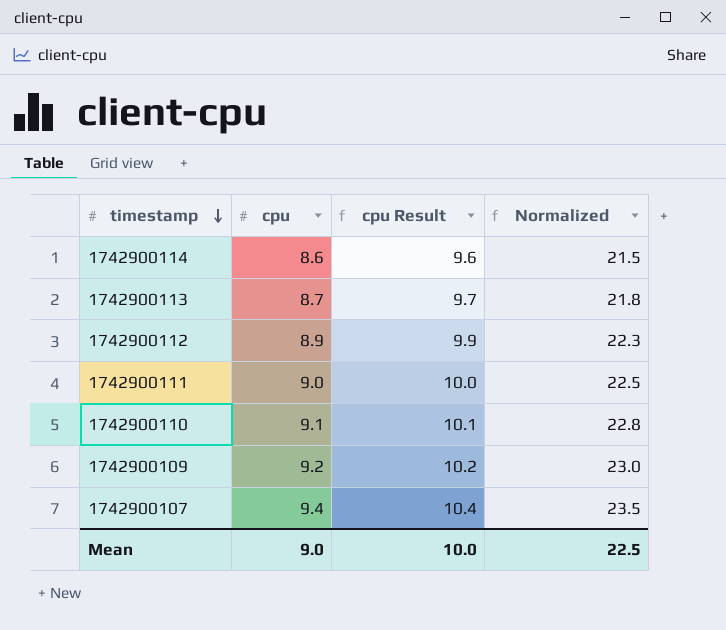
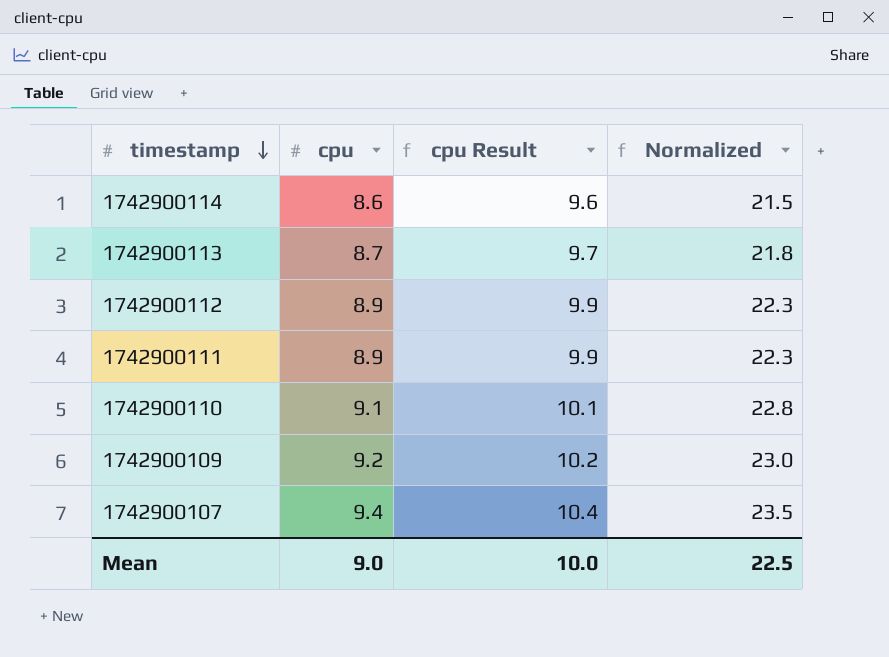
1742900111 | cpu: 9.0 -> 8.9
1742900111 | cpu Result: 10.0 -> 9.9
1742900111 | Normalized: 22.5 -> 22.3

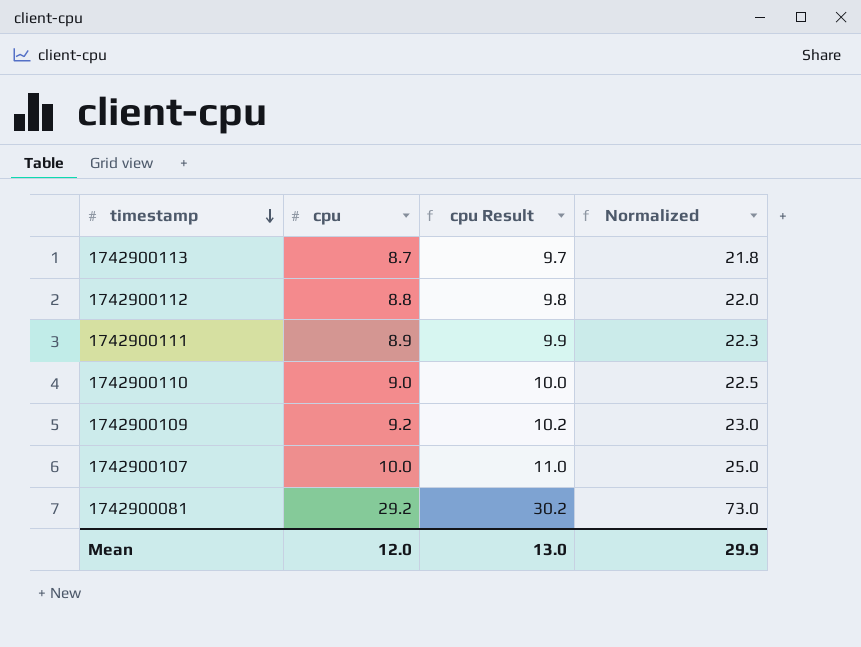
row 1742900114: 8.6 | 9.6 | 21.5 -> none
1742900112 | cpu: 8.9 -> 8.8
1742900112 | cpu Result: 9.9 -> 9.8
1742900112 | Normalized: 22.3 -> 22.0
1742900110 | cpu: 9.1 -> 9.0
1742900110 | cpu Result: 10.1 -> 10.0
1742900110 | Normalized: 22.8 -> 22.5
1742900107 | cpu: 9.4 -> 10.0
1742900107 | cpu Result: 10.4 -> 11.0
1742900107 | Normalized: 23.5 -> 25.0
row 1742900081: none -> 29.2 | 30.2 | 73.0
Mean | cpu: 9.0 -> 12.0
Mean | cpu Result: 10.0 -> 13.0
Mean | Normalized: 22.5 -> 29.9

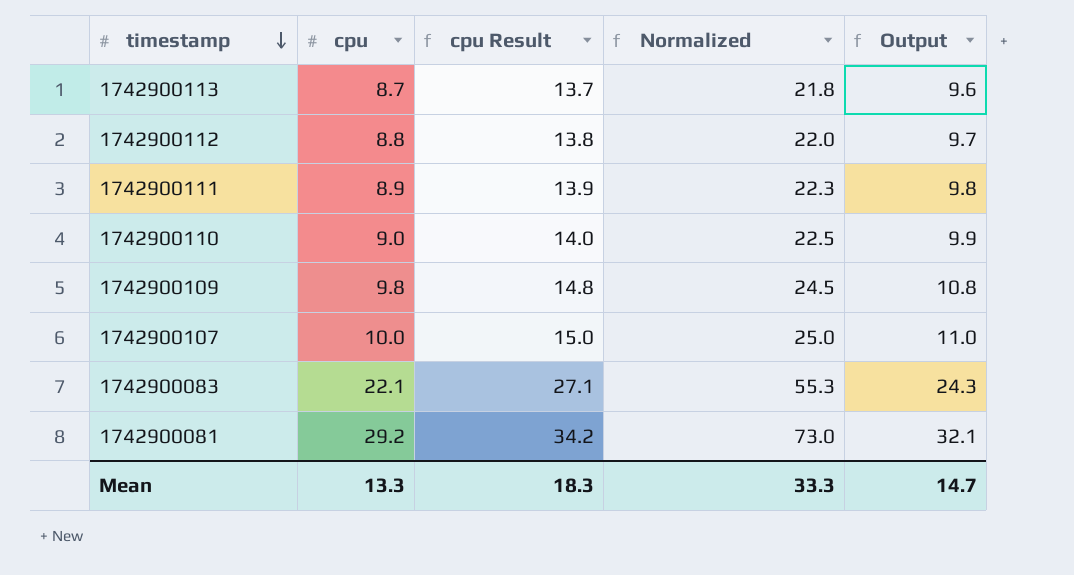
column cpu Result | formula: [cpu] + 1 -> [cpu] + 5
column Output | formula: none -> [cpu] * 1.1
1742900109 | cpu: 9.2 -> 9.8
1742900109 | Normalized: 23.0 -> 24.5
row 1742900083: none -> 22.1 | 27.1 | 55.3 | 24.3
Mean | cpu: 12.0 -> 13.3
Mean | cpu Result: 13.0 -> 18.3
Mean | Normalized: 29.9 -> 33.3

